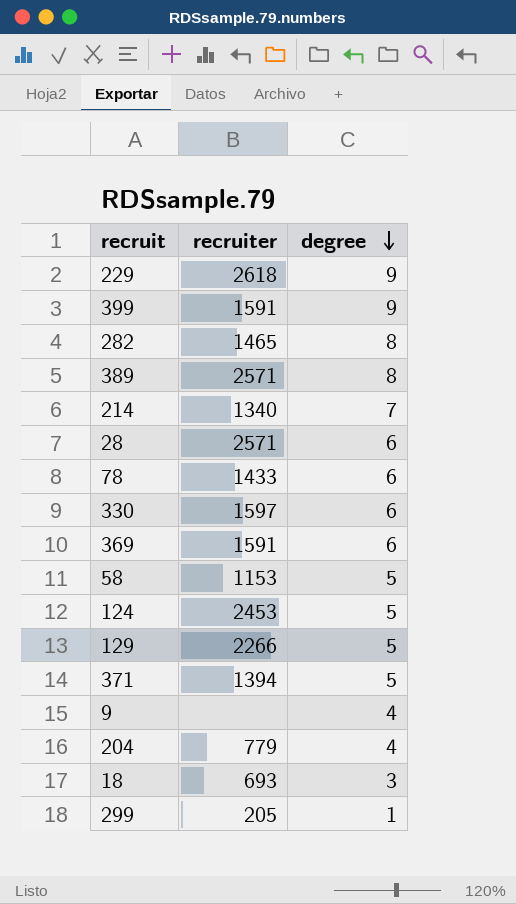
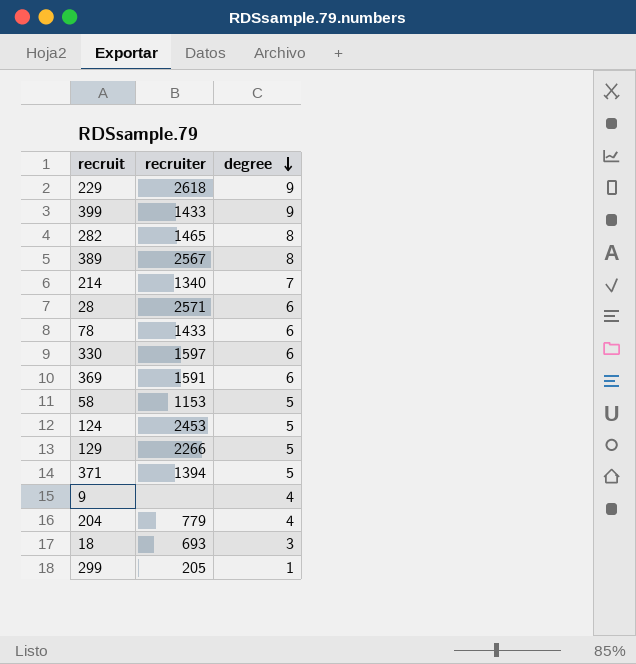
399 | recruiter: 1591 -> 1433
389 | recruiter: 2571 -> 2567

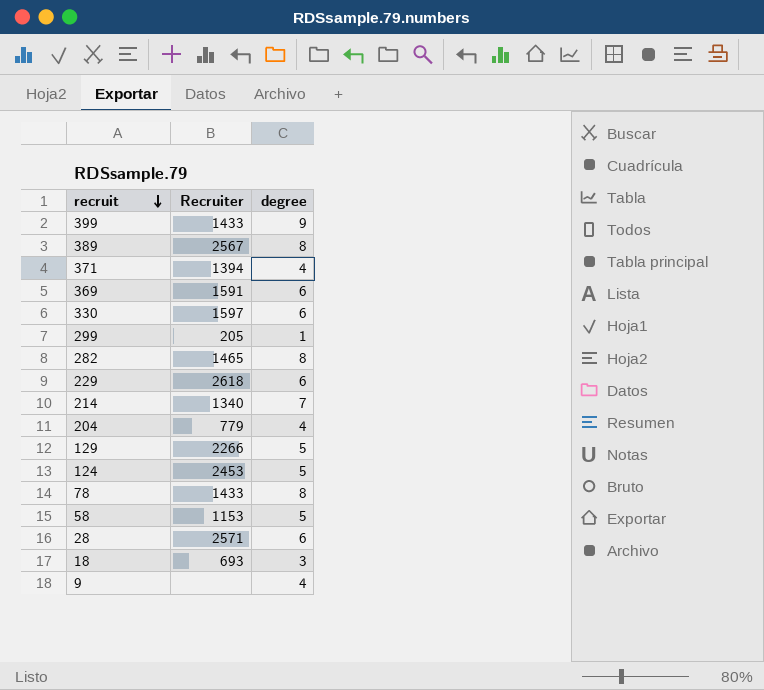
row order: degree descending -> recruit descending
column name: recruiter -> Recruiter
371 | degree: 5 -> 4
229 | degree: 9 -> 6
78 | degree: 6 -> 8

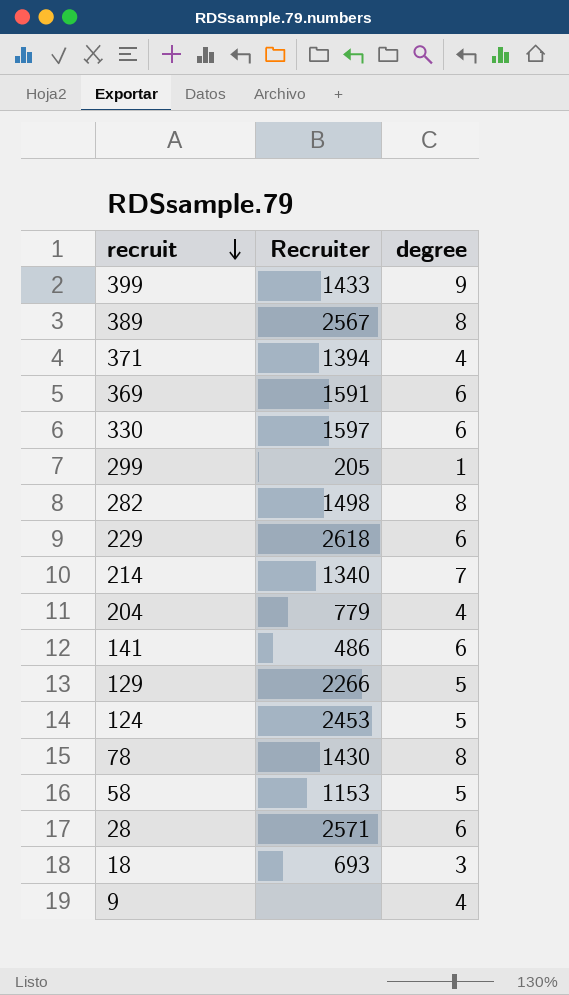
282 | Recruiter: 1465 -> 1498
row 141: none -> 486 | 6
78 | Recruiter: 1433 -> 1430

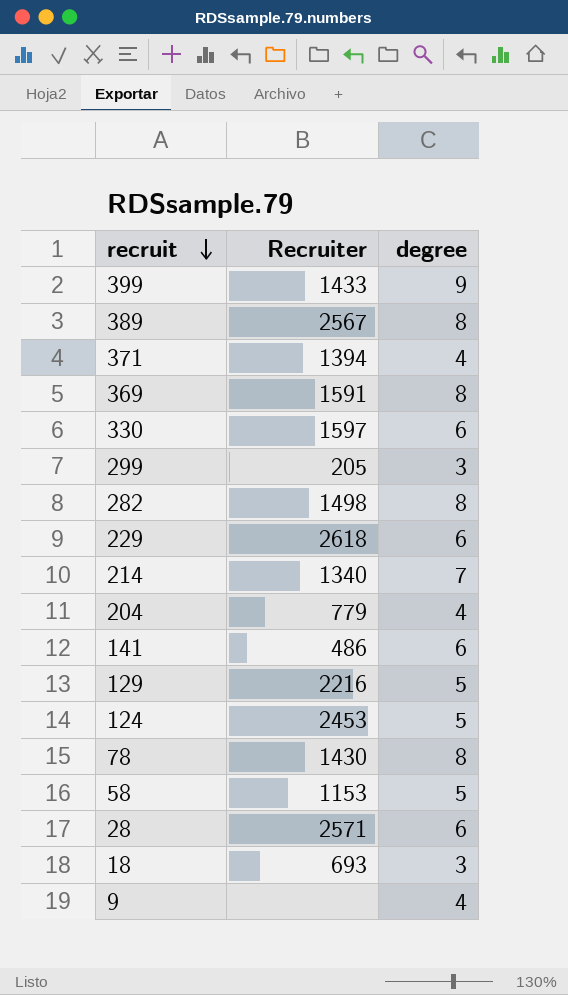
369 | degree: 6 -> 8
299 | degree: 1 -> 3
129 | Recruiter: 2266 -> 2216

